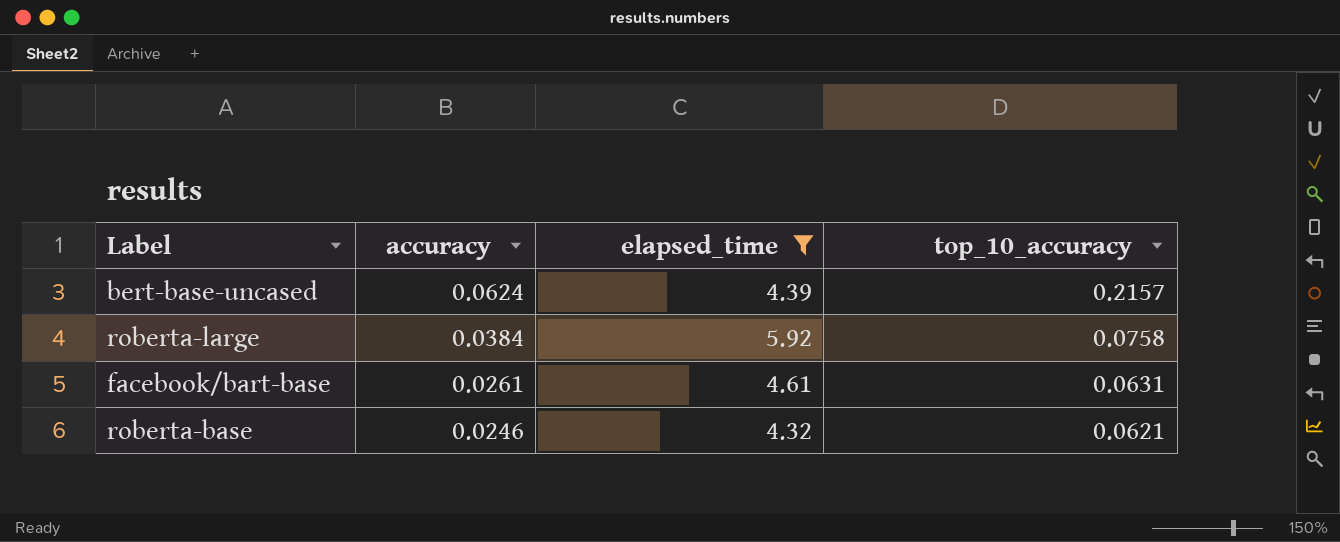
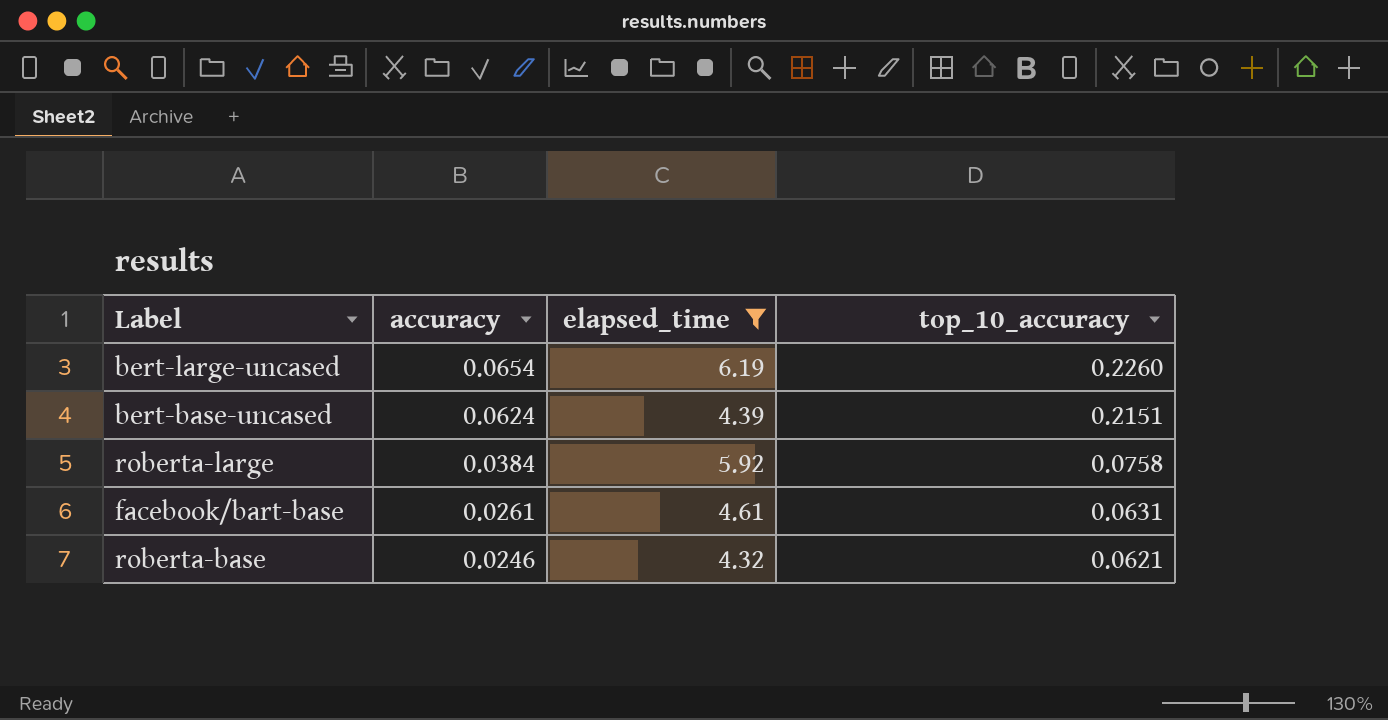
row bert-large-uncased: none -> 0.0654 | 6.19 | 0.2260
bert-base-uncased | top_10_accuracy: 0.2157 -> 0.2151

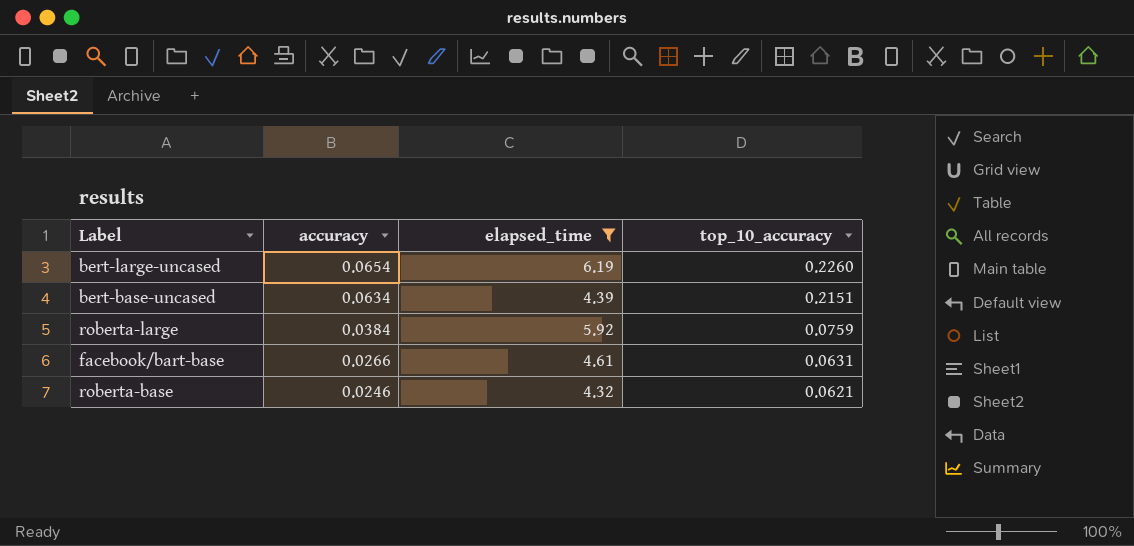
bert-base-uncased | accuracy: 0.0624 -> 0.0634
roberta-large | top_10_accuracy: 0.0758 -> 0.0759
facebook/bart-base | accuracy: 0.0261 -> 0.0266

